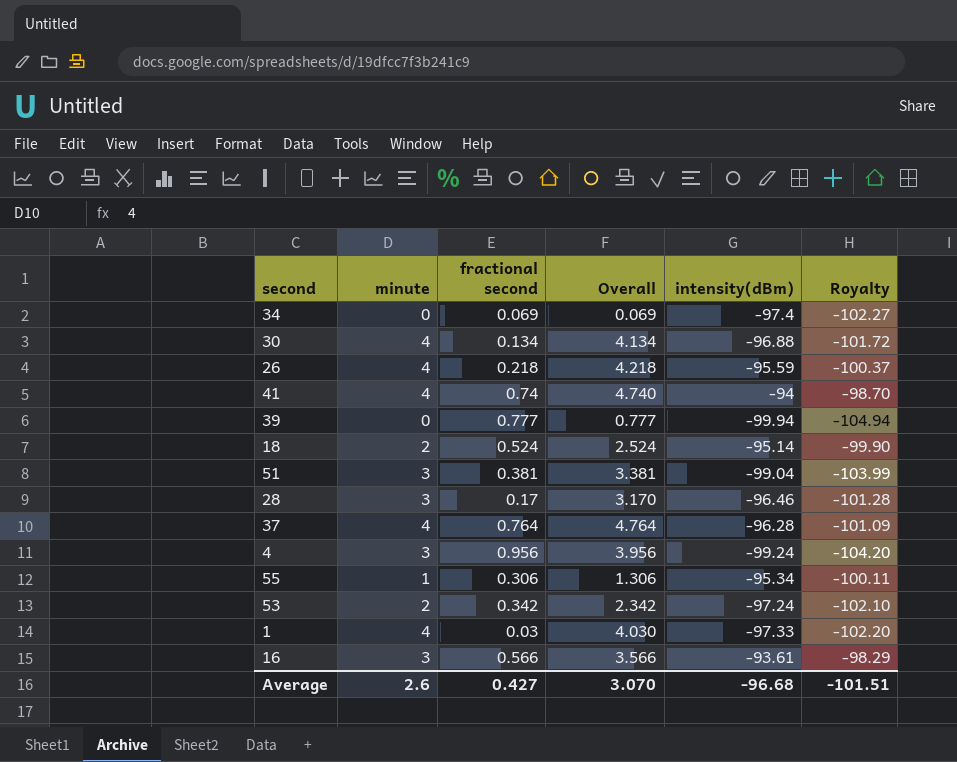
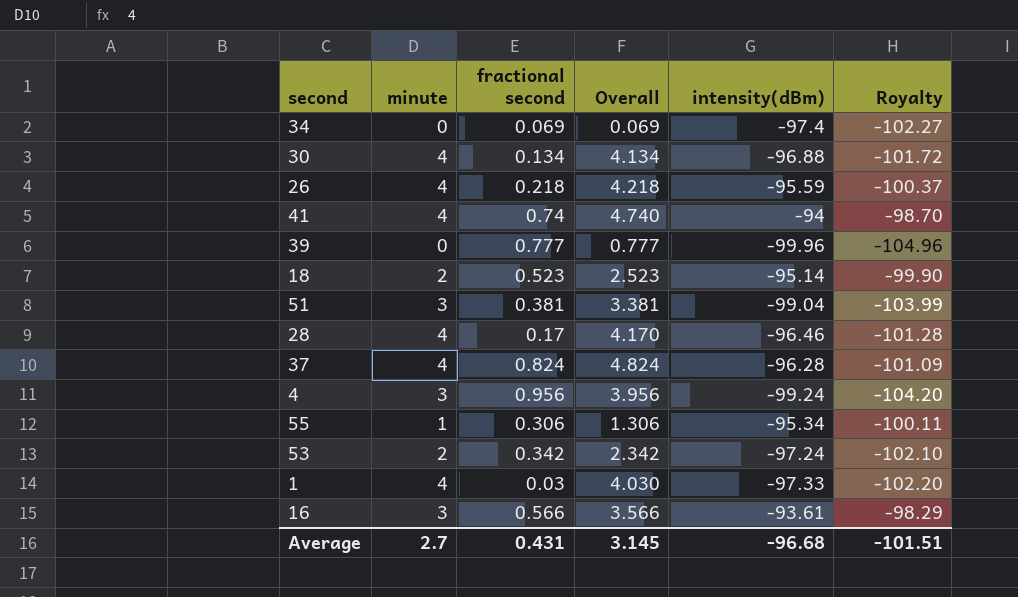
39 | intensity(dBm): -99.94 -> -99.96
39 | Royalty: -104.94 -> -104.96
18 | fractional second: 0.524 -> 0.523
18 | Overall: 2.524 -> 2.523
28 | minute: 3 -> 4
28 | Overall: 3.170 -> 4.170
37 | fractional second: 0.764 -> 0.824
37 | Overall: 4.764 -> 4.824
Average | minute: 2.6 -> 2.7
Average | fractional second: 0.427 -> 0.431
Average | Overall: 3.070 -> 3.145

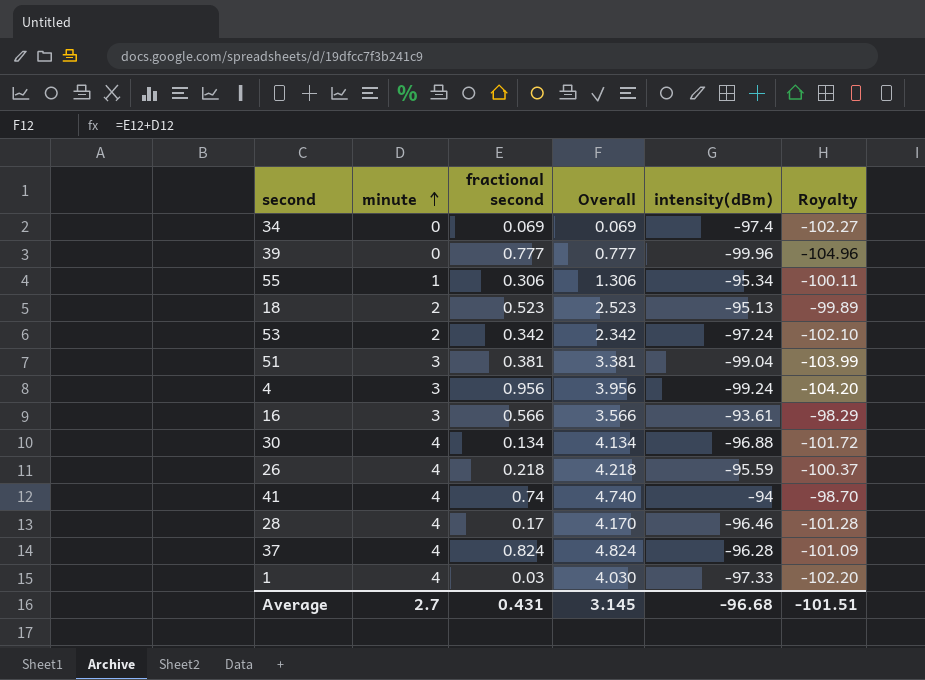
row order: none -> minute ascending
18 | intensity(dBm): -95.14 -> -95.13
18 | Royalty: -99.90 -> -99.89

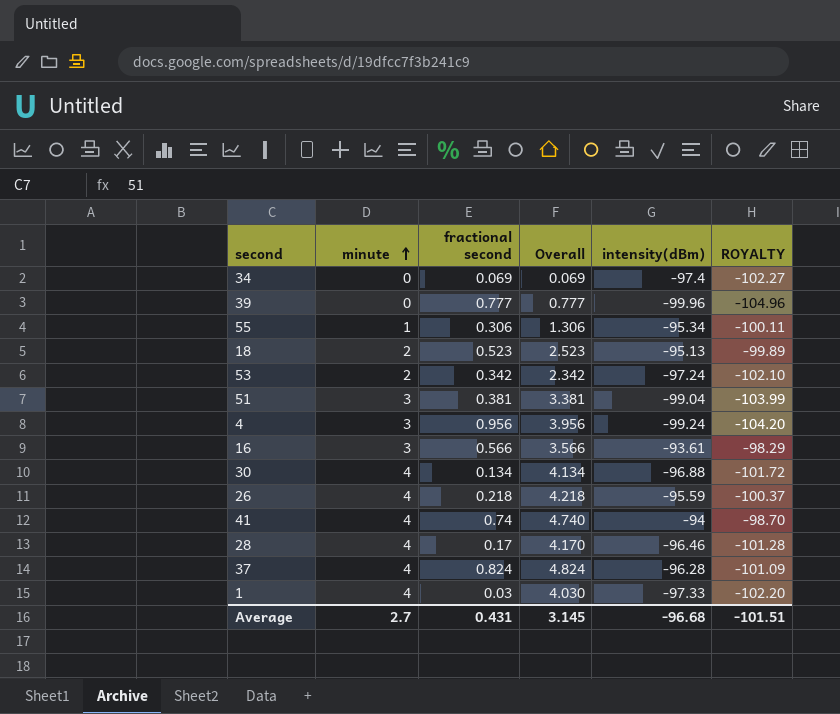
column name: Royalty -> ROYALTY

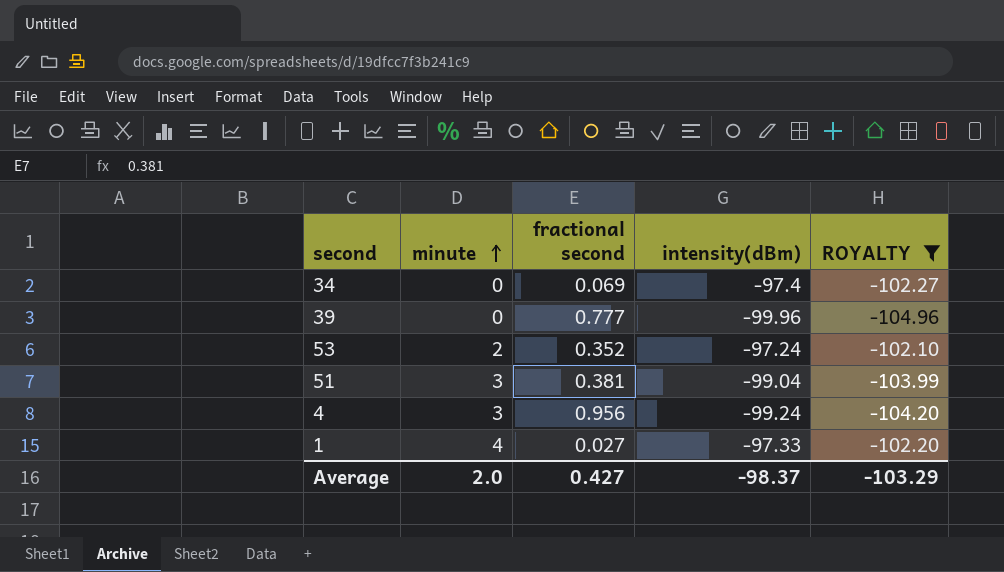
filter: none -> ROYALTY <= -102.10
column Overall | formula: [minute] + [fractional second] -> none
53 | fractional second: 0.342 -> 0.352
1 | fractional second: 0.03 -> 0.027
Average | minute: 2.7 -> 2.0
Average | fractional second: 0.431 -> 0.427
Average | intensity(dBm): -96.68 -> -98.37
Average | ROYALTY: -101.51 -> -103.29

